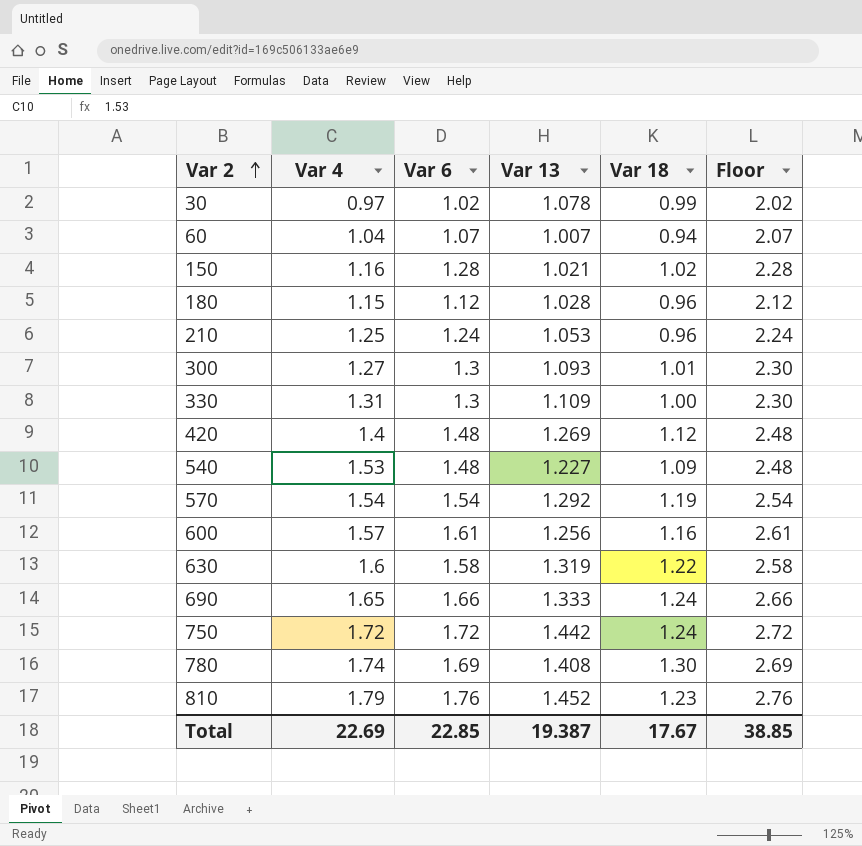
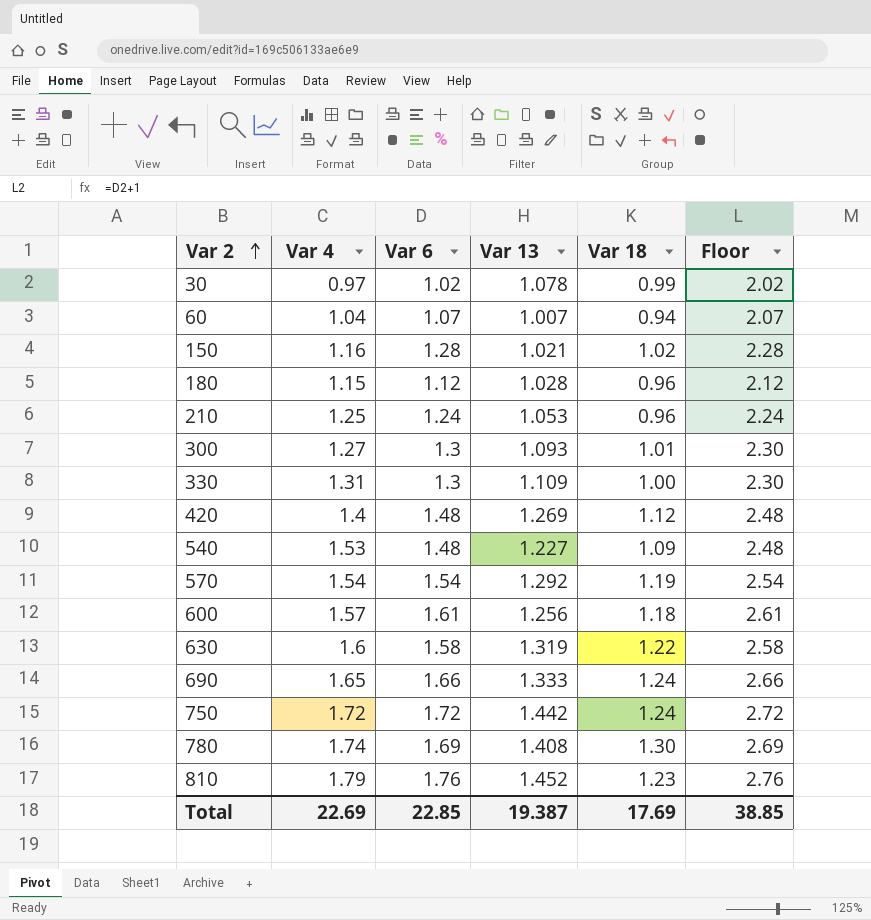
600 | Var 18: 1.16 -> 1.18
Total | Var 18: 17.67 -> 17.69

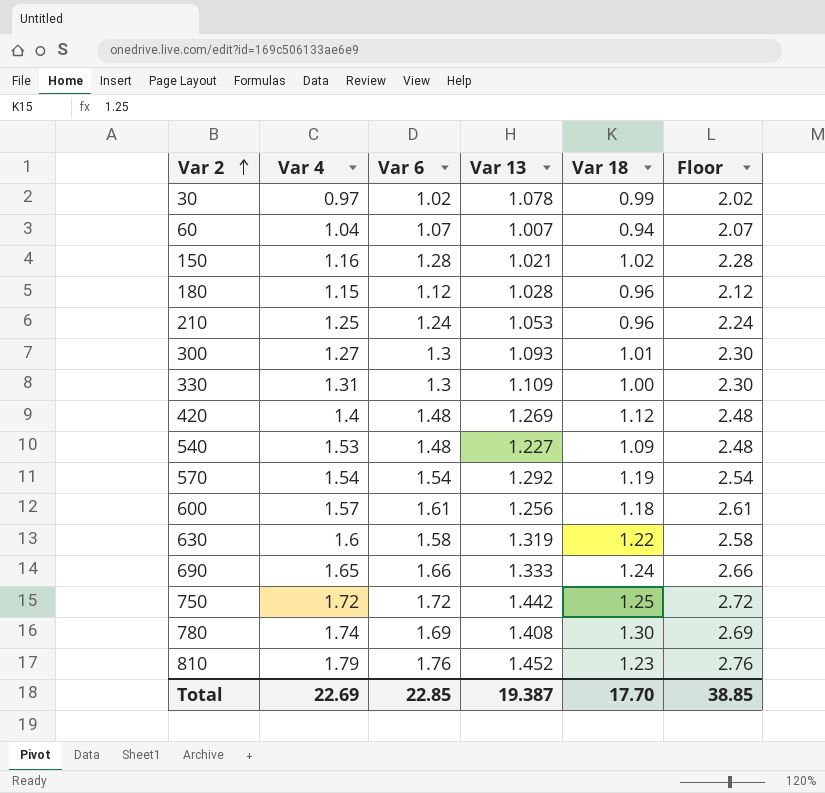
750 | Var 18: 1.24 -> 1.25
Total | Var 18: 17.69 -> 17.70

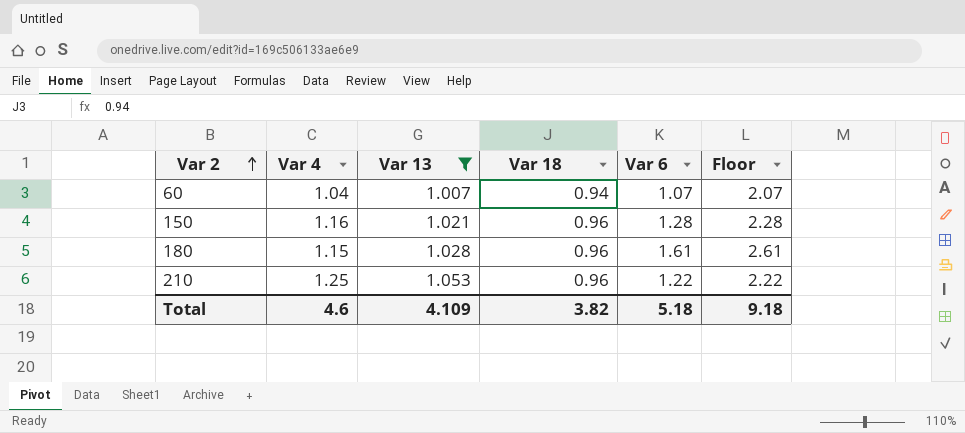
filter: none -> Var 13 <= 1.053
column Var 6 | position: 3 -> 5
150 | Var 18: 1.02 -> 0.96
180 | Var 6: 1.12 -> 1.61
180 | Floor: 2.12 -> 2.61
210 | Var 6: 1.24 -> 1.22
210 | Floor: 2.24 -> 2.22
Total | Var 4: 22.69 -> 4.6
Total | Var 13: 19.387 -> 4.109
Total | Var 18: 17.70 -> 3.82
Total | Var 6: 22.85 -> 5.18
Total | Floor: 38.85 -> 9.18

